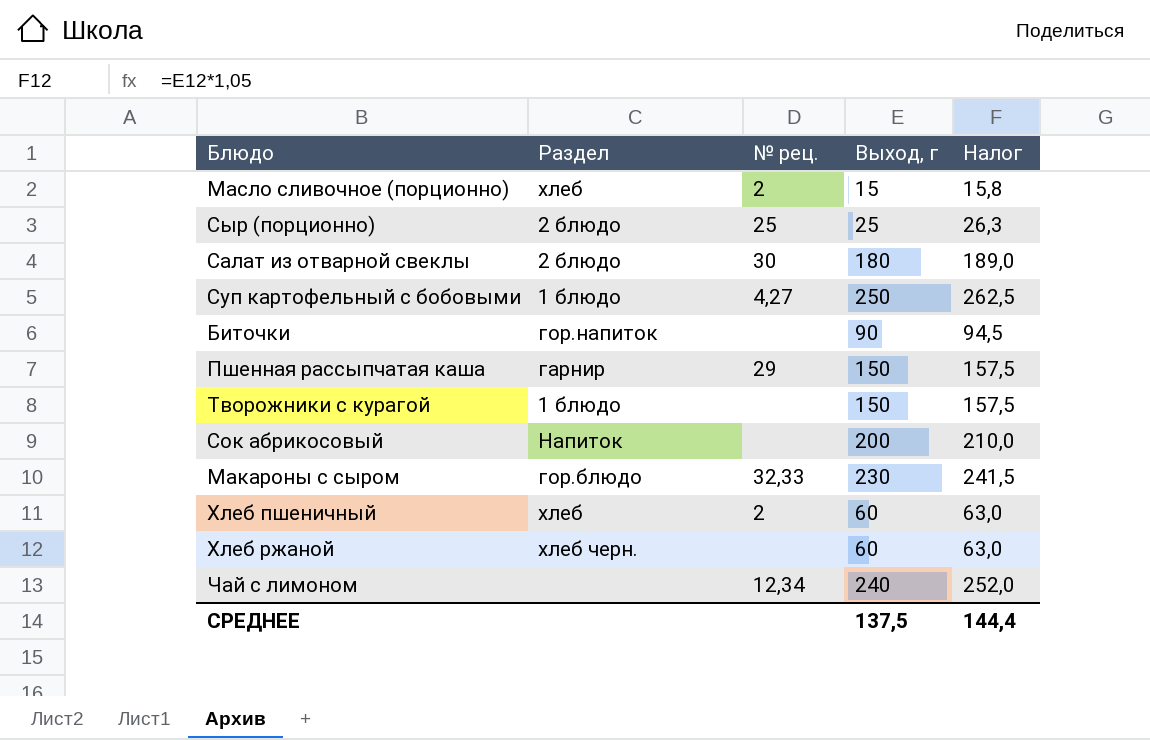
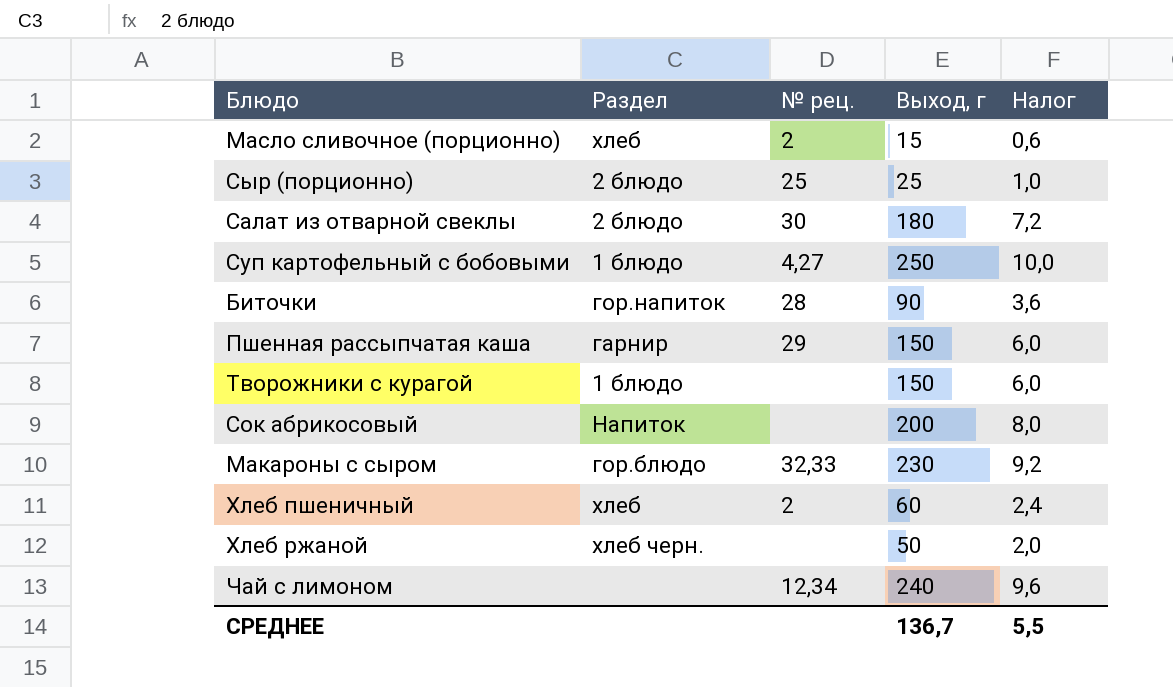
column Налог | formula: [Выход, г] * 1,05 -> [Выход, г] * 0,04
Биточки | № рец.: none -> 28
Хлеб ржаной | Выход, г: 60 -> 50
СРЕДНЕЕ | Выход, г: 137,5 -> 136,7
СРЕДНЕЕ | Налог: 144,4 -> 5,5

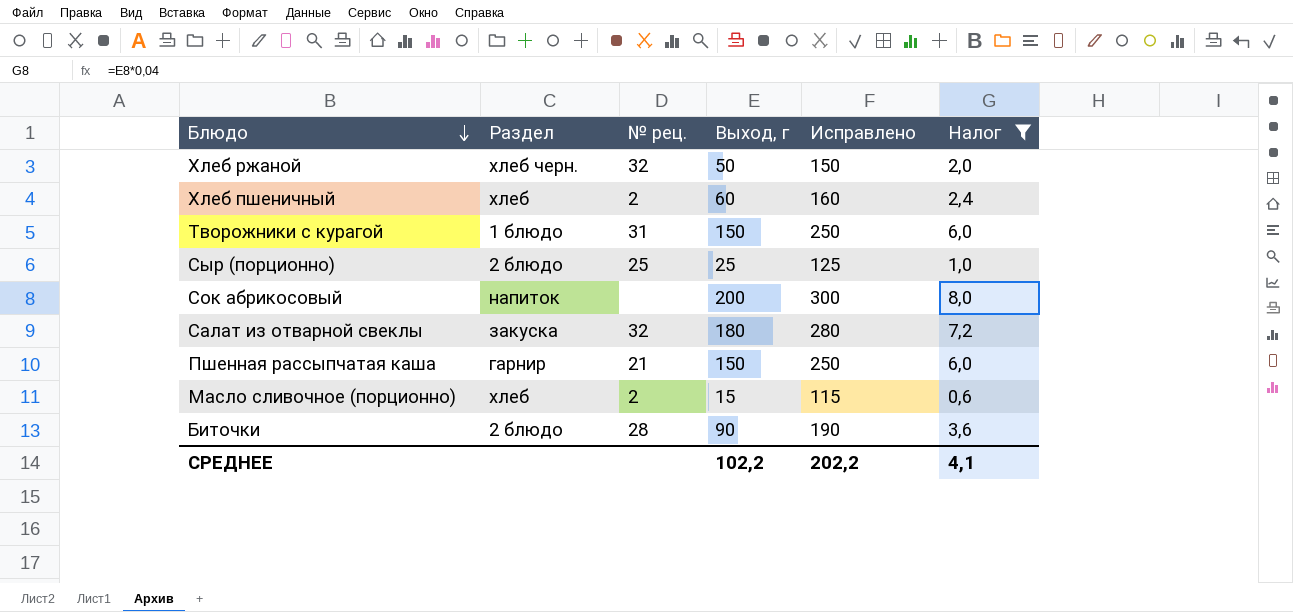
filter: none -> Налог <= 8,0
row order: none -> Блюдо descending
column Исправлено | formula: none -> [Выход, г] + 100
Хлеб ржаной | № рец.: none -> 32
Творожники с курагой | № рец.: none -> 31
Сок абрикосовый | Раздел: Напиток -> напиток
Салат из отварной свеклы | Раздел: 2 блюдо -> закуска
Салат из отварной свеклы | № рец.: 30 -> 32
Пшенная рассыпчатая каша | № рец.: 29 -> 21
Биточки | Раздел: гор.напиток -> 2 блюдо
СРЕДНЕЕ | Выход, г: 136,7 -> 102,2
СРЕДНЕЕ | Налог: 5,5 -> 4,1

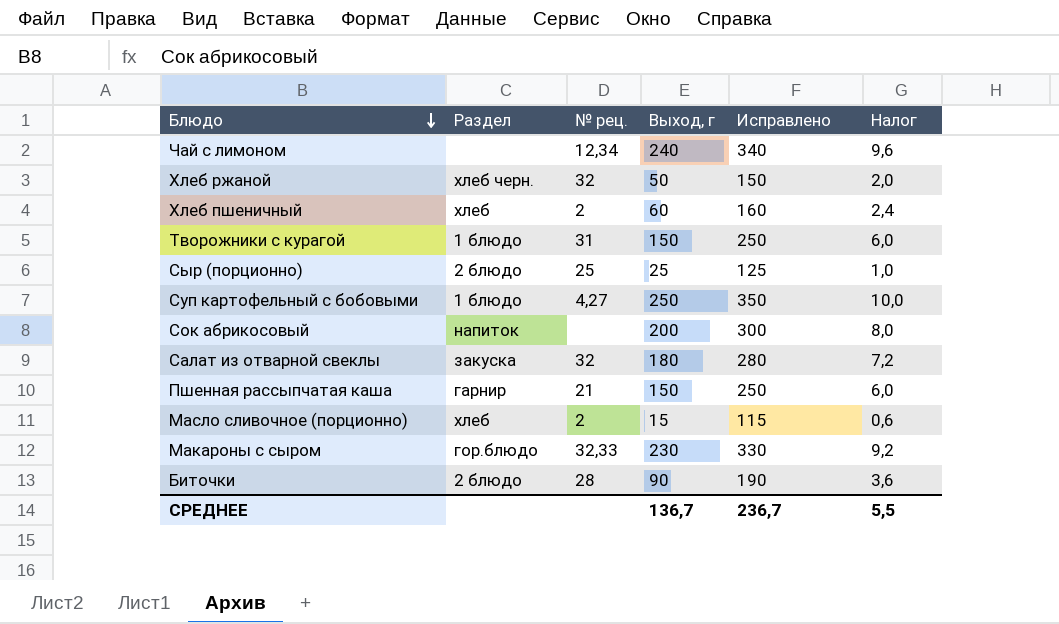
filter: Налог <= 8,0 -> none
СРЕДНЕЕ | Выход, г: 102,2 -> 136,7
СРЕДНЕЕ | Исправлено: 202,2 -> 236,7
СРЕДНЕЕ | Налог: 4,1 -> 5,5

